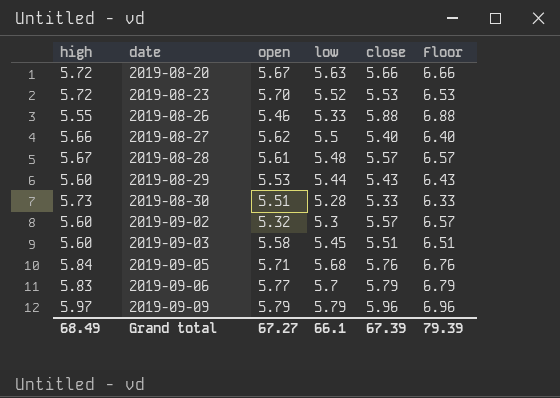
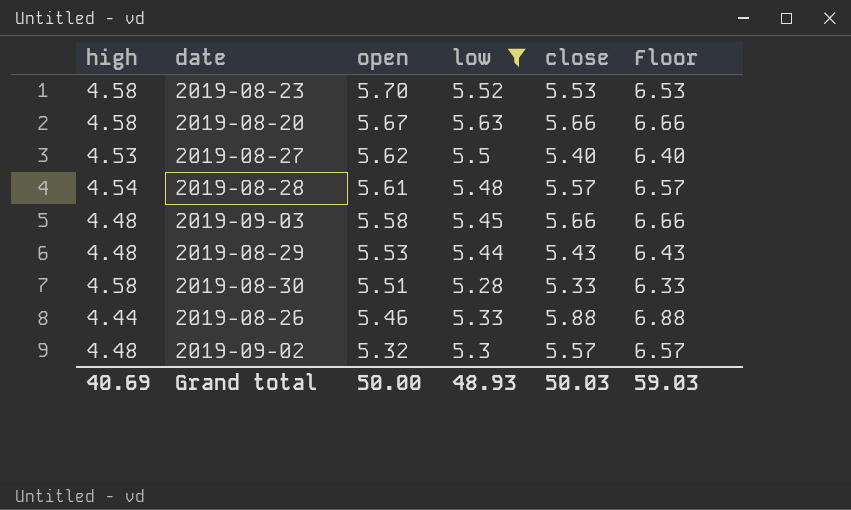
filter: none -> low <= 5.63
row order: date ascending -> open descending
2019-08-23 | high: 5.72 -> 4.58
2019-08-20 | high: 5.72 -> 4.58
2019-08-27 | high: 5.66 -> 4.53
2019-08-28 | high: 5.67 -> 4.54
2019-09-03 | high: 5.60 -> 4.48
2019-09-03 | close: 5.51 -> 5.66
2019-09-03 | Floor: 6.51 -> 6.66
2019-08-29 | high: 5.60 -> 4.48
2019-08-30 | high: 5.73 -> 4.58
2019-08-26 | high: 5.55 -> 4.44
2019-09-02 | high: 5.60 -> 4.48
Grand total | high: 68.49 -> 40.69
Grand total | open: 67.27 -> 50.00
Grand total | low: 66.1 -> 48.93
Grand total | close: 67.39 -> 50.03
Grand total | Floor: 79.39 -> 59.03

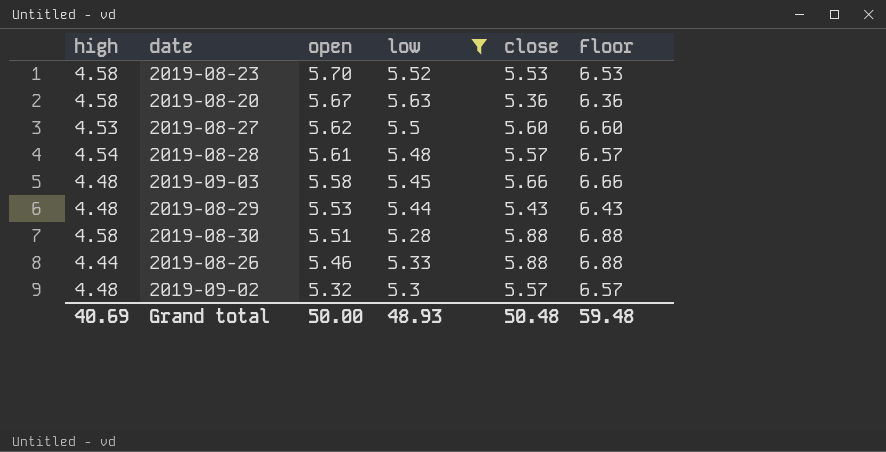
2019-08-20 | close: 5.66 -> 5.36
2019-08-20 | Floor: 6.66 -> 6.36
2019-08-27 | close: 5.40 -> 5.60
2019-08-27 | Floor: 6.40 -> 6.60
2019-08-30 | close: 5.33 -> 5.88
2019-08-30 | Floor: 6.33 -> 6.88
Grand total | close: 50.03 -> 50.48
Grand total | Floor: 59.03 -> 59.48

